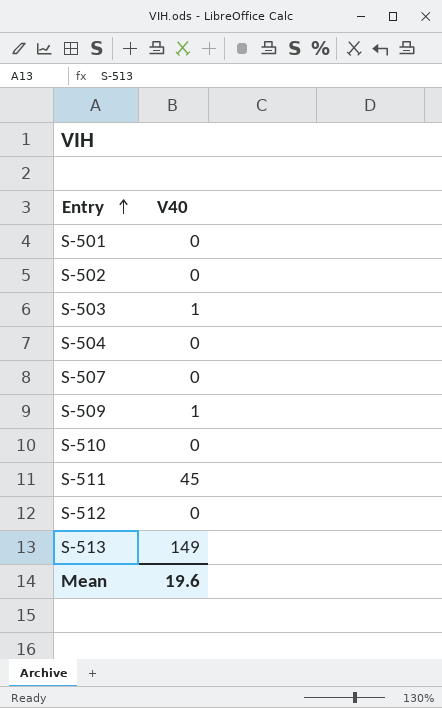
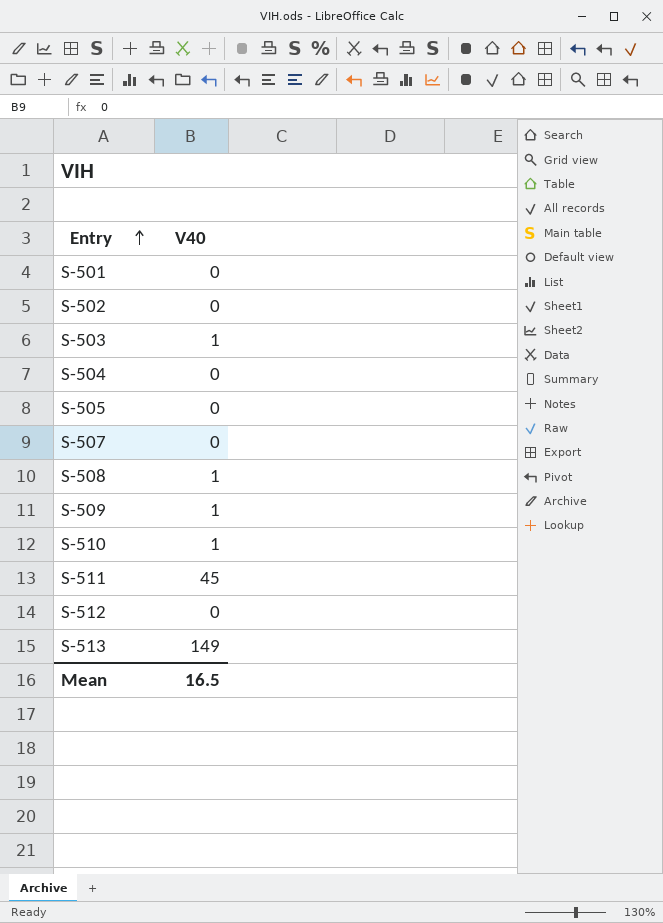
row S-505: none -> 0
row S-508: none -> 1
S-510 | V40: 0 -> 1
Mean | V40: 19.6 -> 16.5

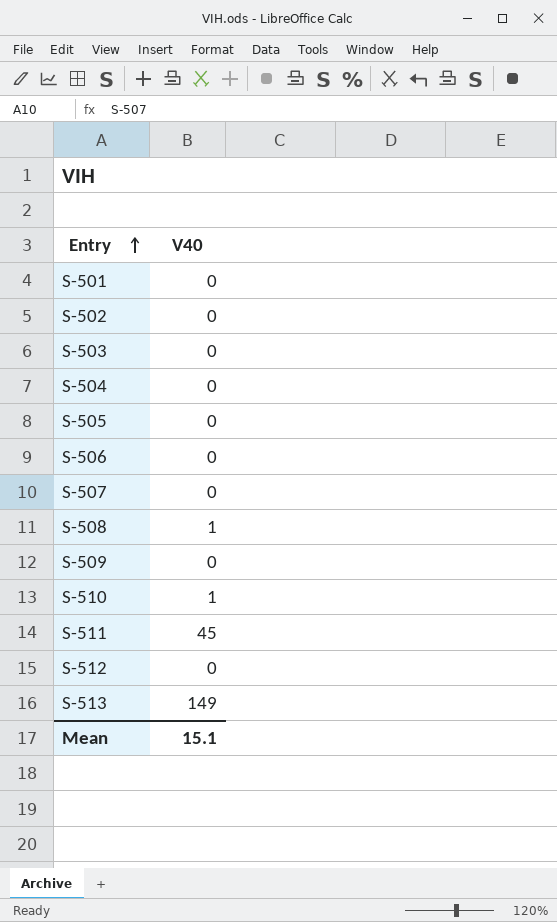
S-503 | V40: 1 -> 0
row S-506: none -> 0
S-509 | V40: 1 -> 0
Mean | V40: 16.5 -> 15.1

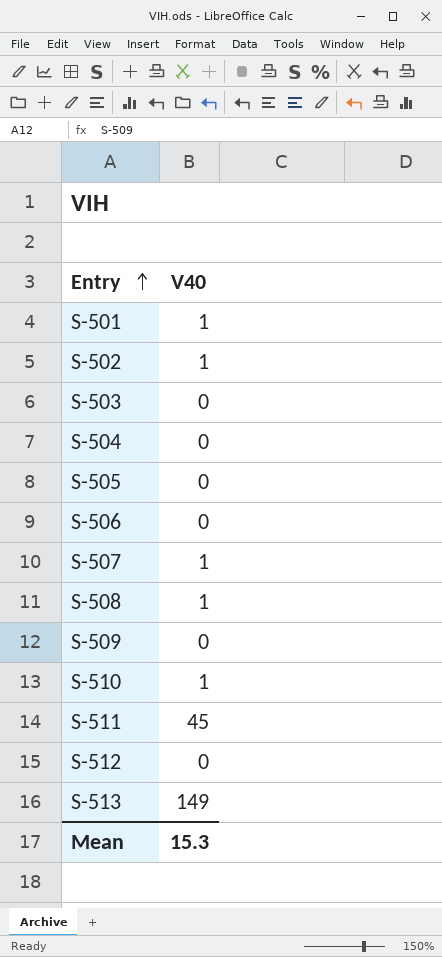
S-501 | V40: 0 -> 1
S-502 | V40: 0 -> 1
S-507 | V40: 0 -> 1
Mean | V40: 15.1 -> 15.3

